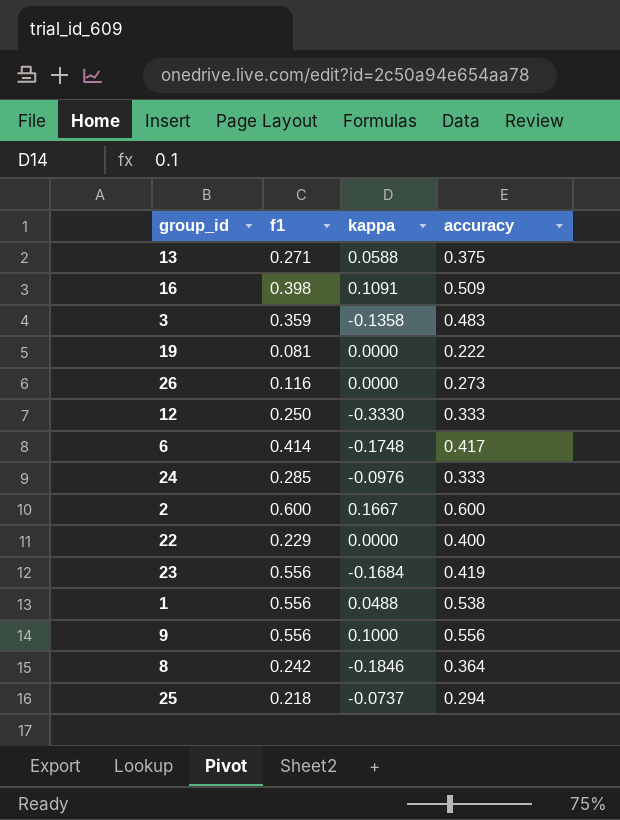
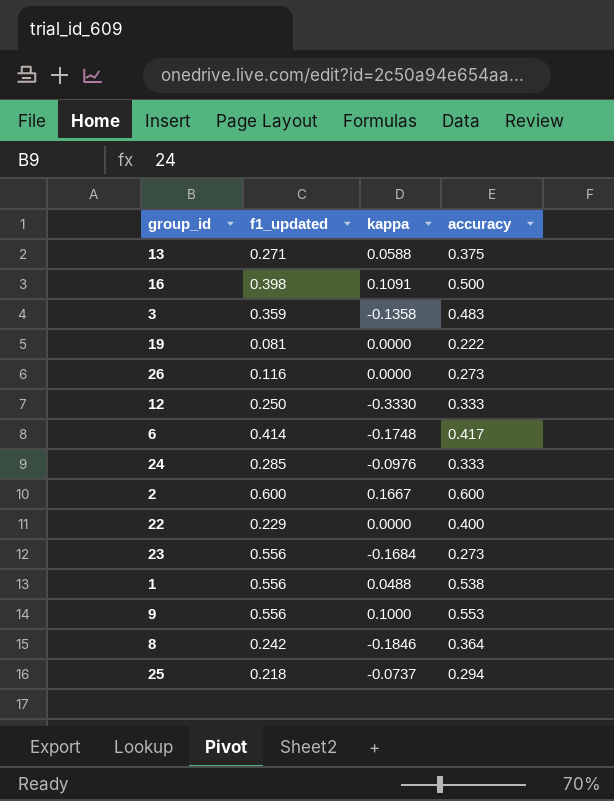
column name: f1 -> f1_updated
16 | accuracy: 0.509 -> 0.500
23 | accuracy: 0.419 -> 0.273
9 | accuracy: 0.556 -> 0.553

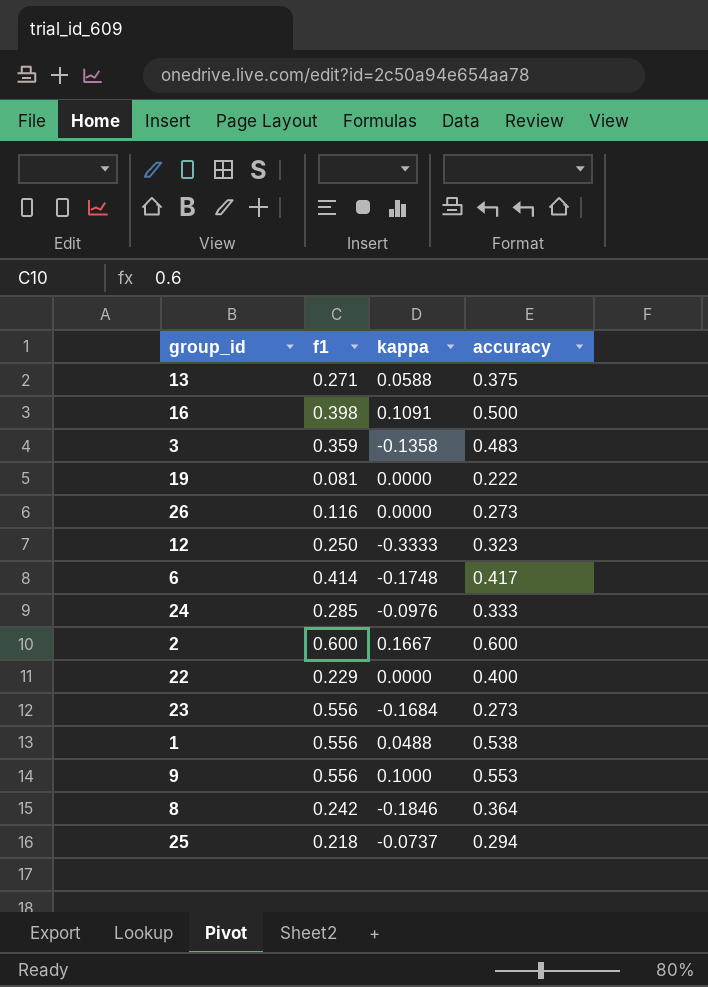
column name: f1_updated -> f1
12 | kappa: -0.3330 -> -0.3333
12 | accuracy: 0.333 -> 0.323

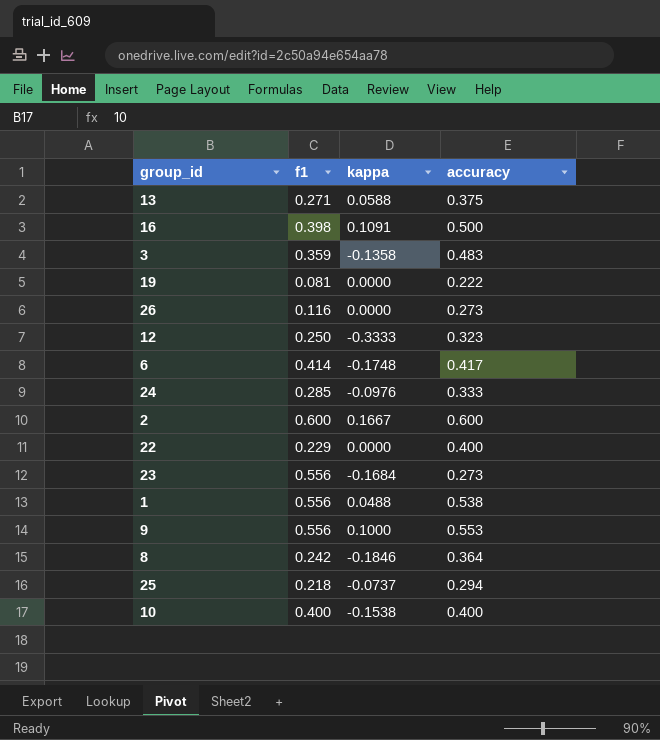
row 10: none -> 0.400 | -0.1538 | 0.400

